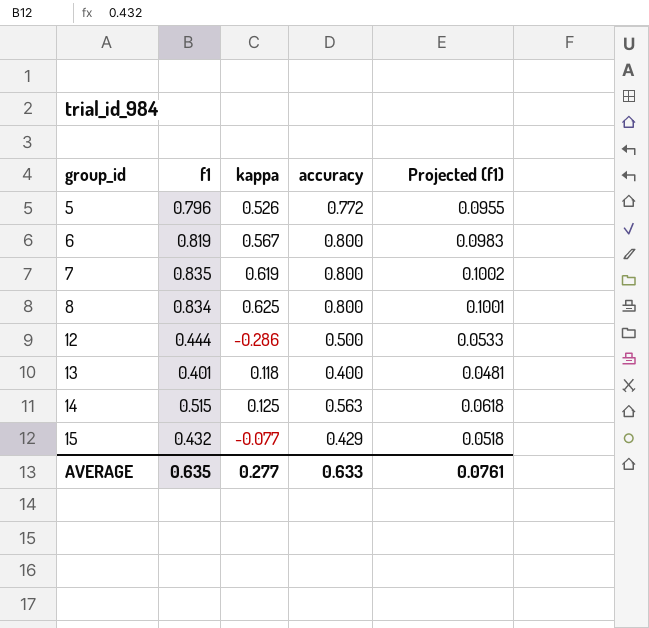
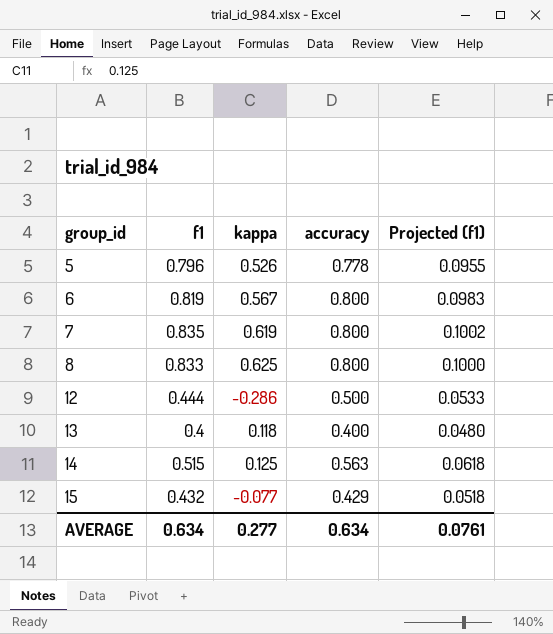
5 | accuracy: 0.772 -> 0.778
8 | f1: 0.834 -> 0.833
8 | Projected (f1): 0.1001 -> 0.1000
13 | f1: 0.401 -> 0.4
13 | Projected (f1): 0.0481 -> 0.0480
AVERAGE | f1: 0.635 -> 0.634
AVERAGE | accuracy: 0.633 -> 0.634

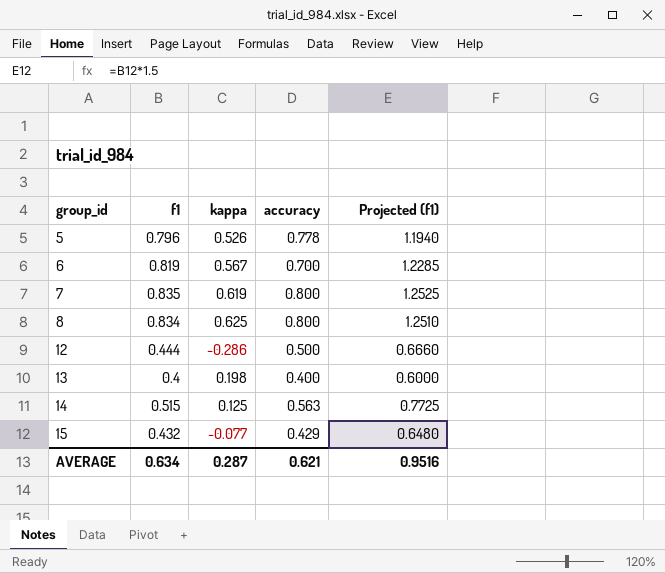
column Projected (f1) | formula: [f1] * 0.12 -> [f1] * 1.5
6 | accuracy: 0.800 -> 0.700
8 | f1: 0.833 -> 0.834
13 | kappa: 0.118 -> 0.198
AVERAGE | kappa: 0.277 -> 0.287
AVERAGE | accuracy: 0.634 -> 0.621
AVERAGE | Projected (f1): 0.0761 -> 0.9516

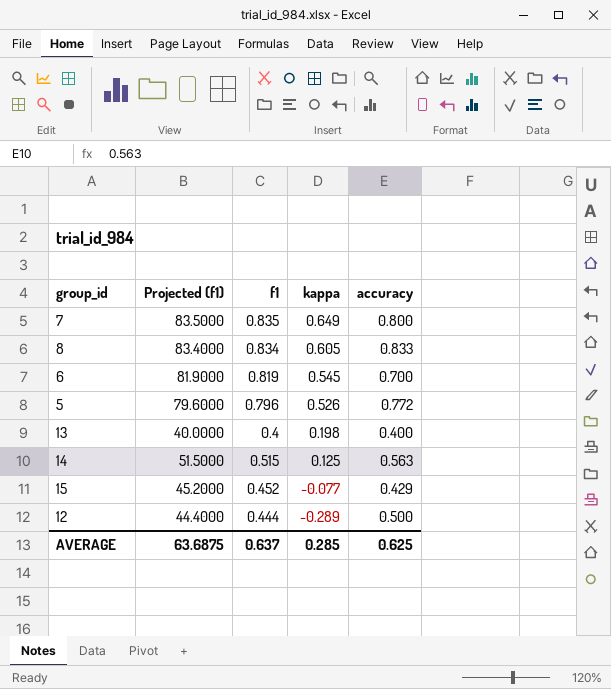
row order: group_id ascending -> kappa descending
column Projected (f1) | formula: [f1] * 1.5 -> [f1] * 100
column Projected (f1) | position: 5 -> 2
7 | kappa: 0.619 -> 0.649
8 | kappa: 0.625 -> 0.605
8 | accuracy: 0.800 -> 0.833
6 | kappa: 0.567 -> 0.545
5 | accuracy: 0.778 -> 0.772
15 | f1: 0.432 -> 0.452
12 | kappa: -0.286 -> -0.289
AVERAGE | Projected (f1): 0.9516 -> 63.6875
AVERAGE | f1: 0.634 -> 0.637
AVERAGE | kappa: 0.287 -> 0.285
AVERAGE | accuracy: 0.621 -> 0.625

